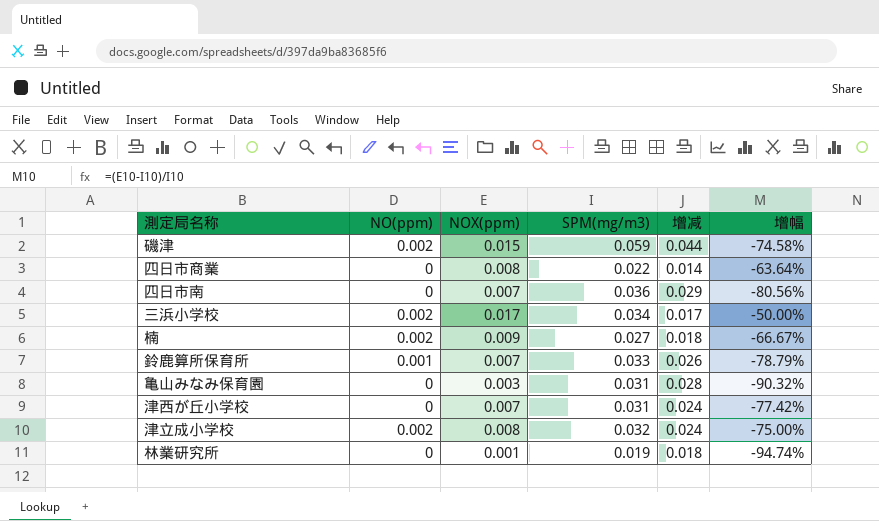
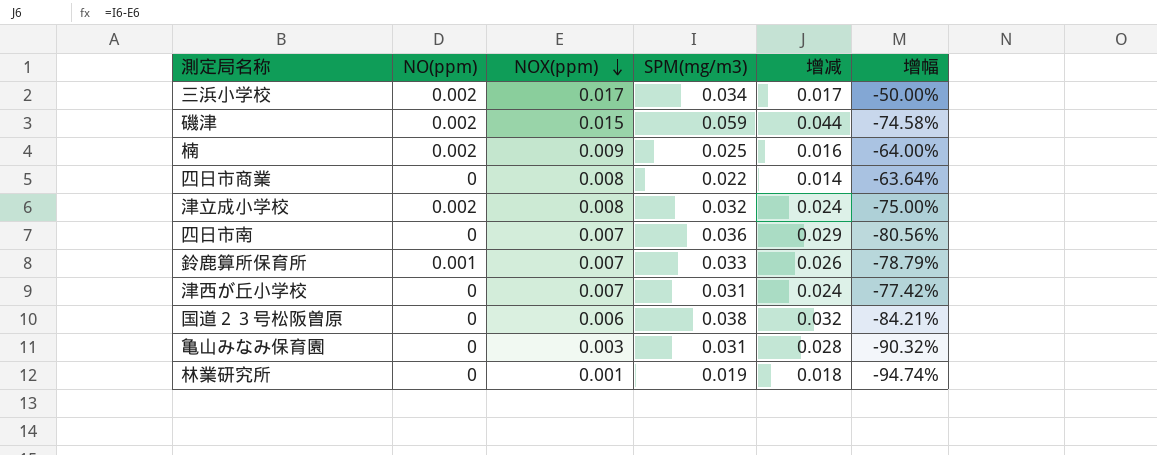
row order: none -> NOX(ppm) descending
楠 | SPM(mg/m3): 0.027 -> 0.025
楠 | 增减: 0.018 -> 0.016
楠 | 增幅: -66.67% -> -64.00%
row 国道２３号松阪曽原: none -> 0 | 0.006 | 0.038 | 0.032 | -84.21%

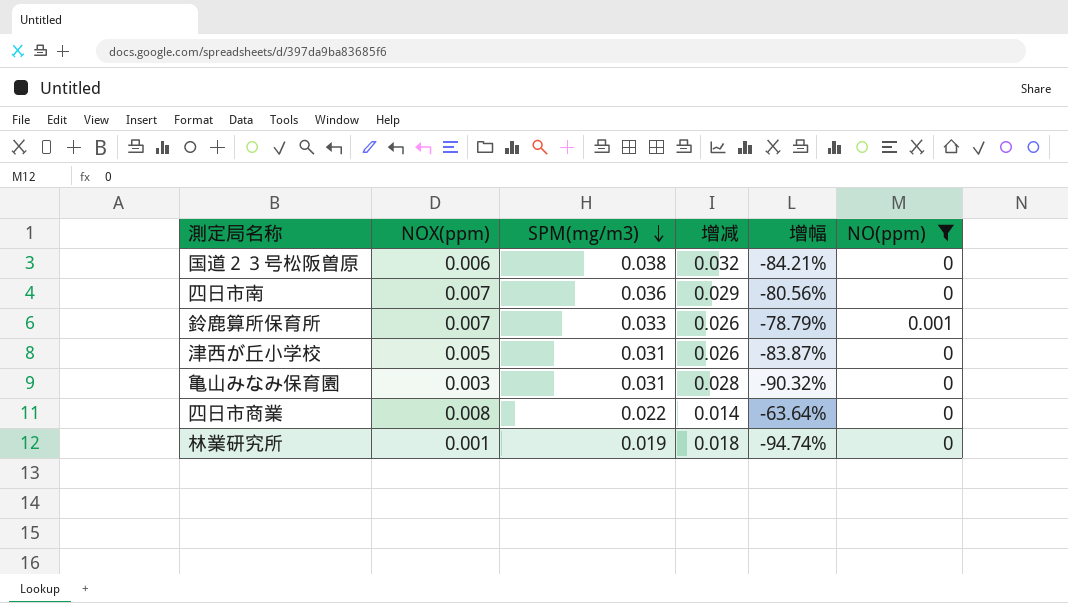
filter: none -> NO(ppm) != 0.002
row order: NOX(ppm) descending -> SPM(mg/m3) descending
column NO(ppm) | position: 2 -> 6
津西が丘小学校 | NOX(ppm): 0.007 -> 0.005
津西が丘小学校 | 增减: 0.024 -> 0.026
津西が丘小学校 | 增幅: -77.42% -> -83.87%

